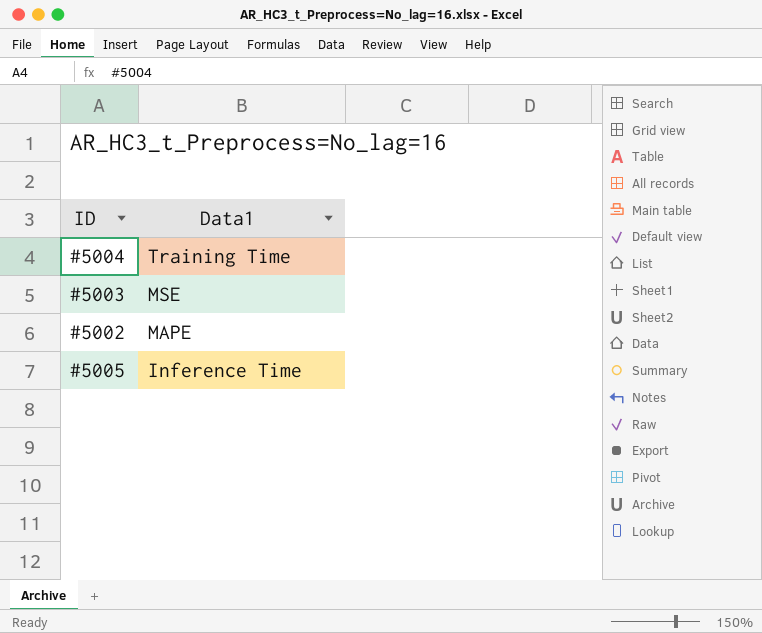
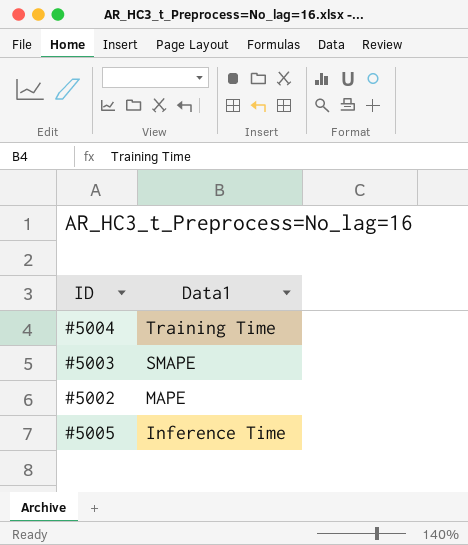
#5003 | Data1: MSE -> SMAPE

